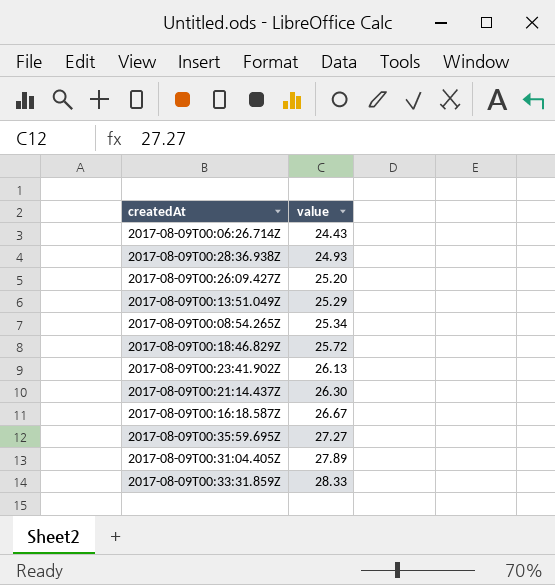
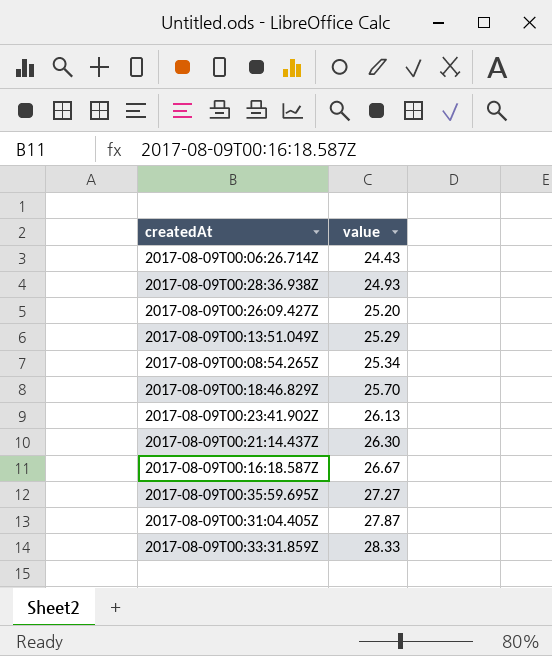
2017-08-09T00:18:46.829Z | value: 25.72 -> 25.70
2017-08-09T00:31:04.405Z | value: 27.89 -> 27.87

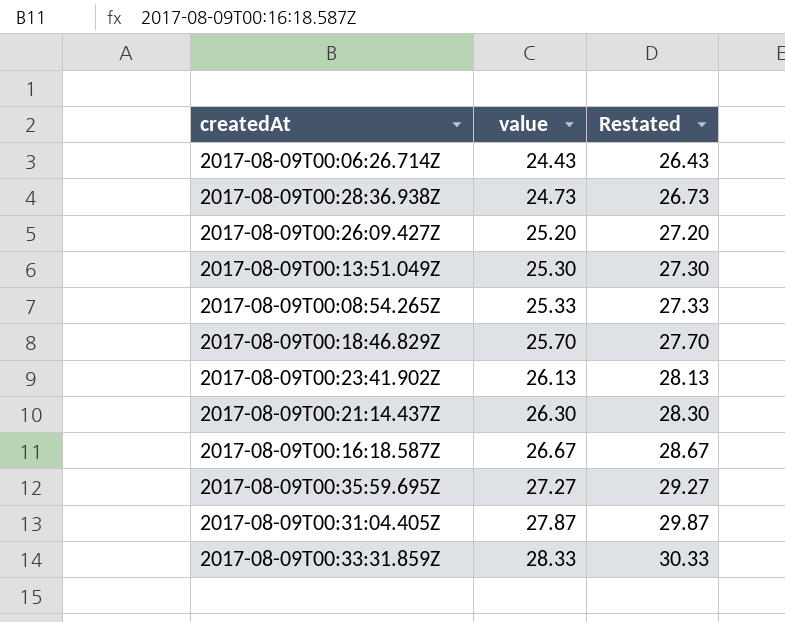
column Restated | formula: none -> [value] + 2
2017-08-09T00:28:36.938Z | value: 24.93 -> 24.73
2017-08-09T00:13:51.049Z | value: 25.29 -> 25.30
2017-08-09T00:08:54.265Z | value: 25.34 -> 25.33

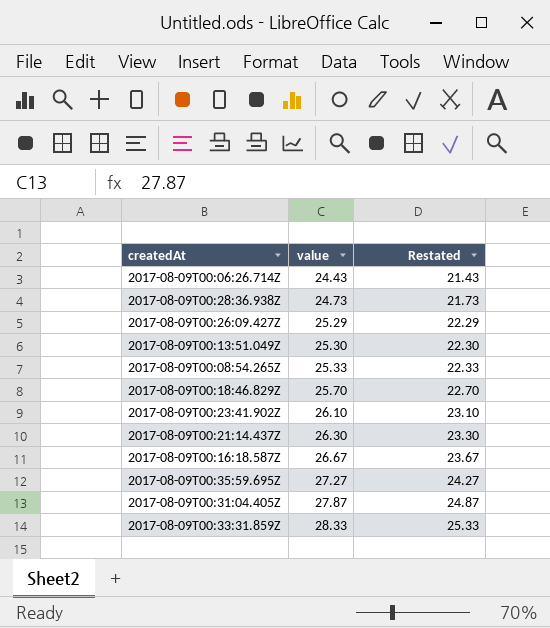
column Restated | formula: [value] + 2 -> [value] - 3
2017-08-09T00:26:09.427Z | value: 25.20 -> 25.29
2017-08-09T00:23:41.902Z | value: 26.13 -> 26.10

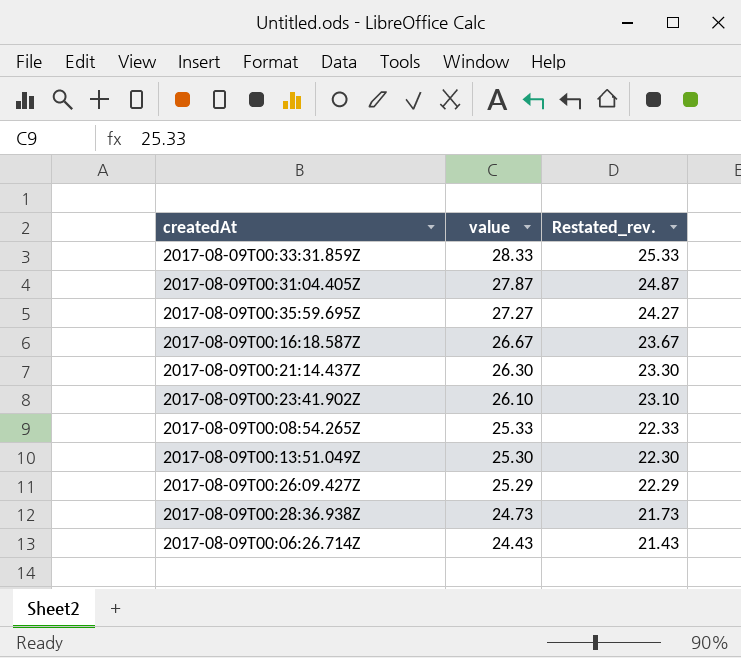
row order: value ascending -> value descending
column name: Restated -> Restated_rev.
row 2017-08-09T00:18:46.829Z: 25.70 | 22.70 -> none

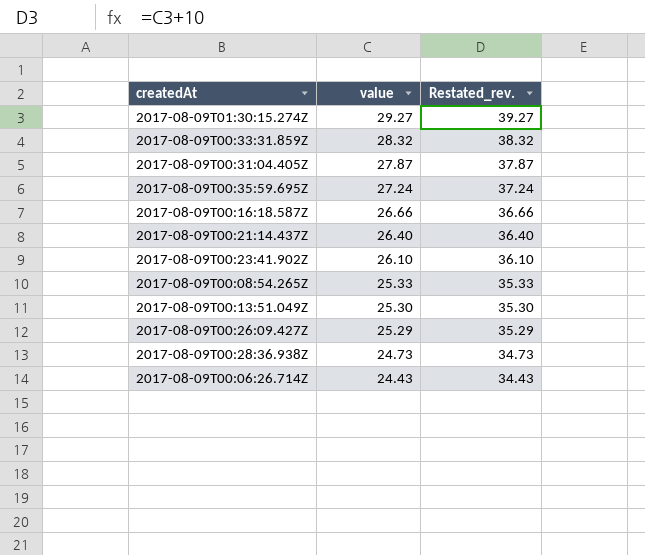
column Restated_rev. | formula: [value] - 3 -> [value] + 10
row 2017-08-09T01:30:15.274Z: none -> 29.27 | 39.27
2017-08-09T00:33:31.859Z | value: 28.33 -> 28.32
2017-08-09T00:35:59.695Z | value: 27.27 -> 27.24
2017-08-09T00:16:18.587Z | value: 26.67 -> 26.66
2017-08-09T00:21:14.437Z | value: 26.30 -> 26.40

